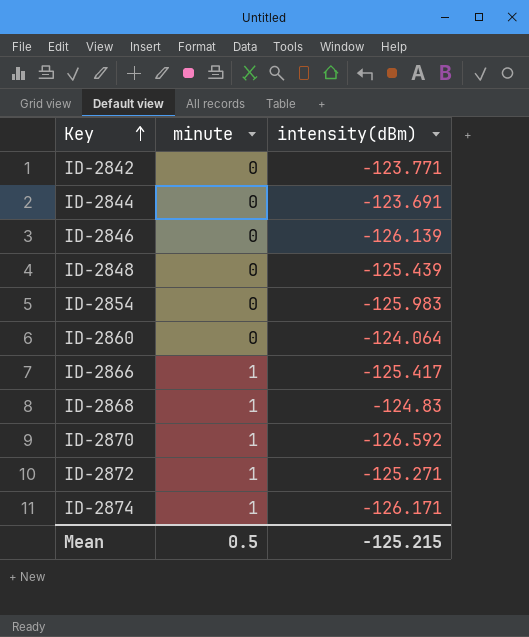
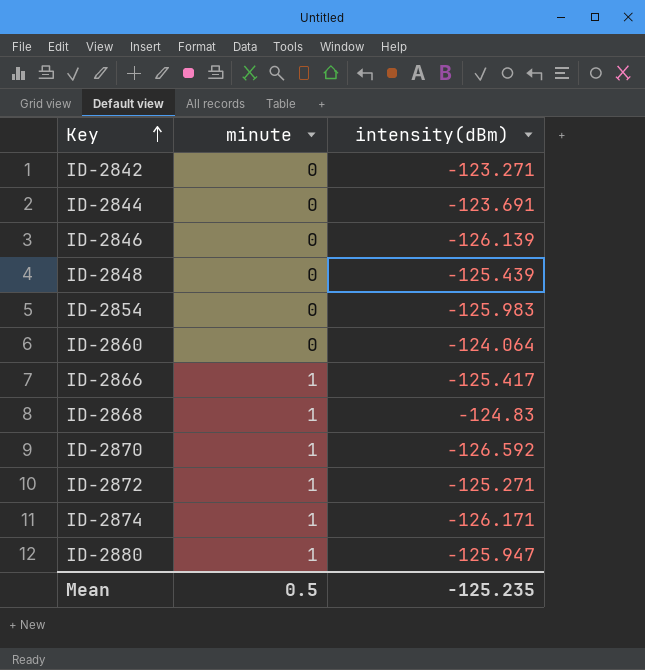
ID-2842 | intensity(dBm): -123.771 -> -123.271
row ID-2880: none -> 1 | -125.947
Mean | intensity(dBm): -125.215 -> -125.235

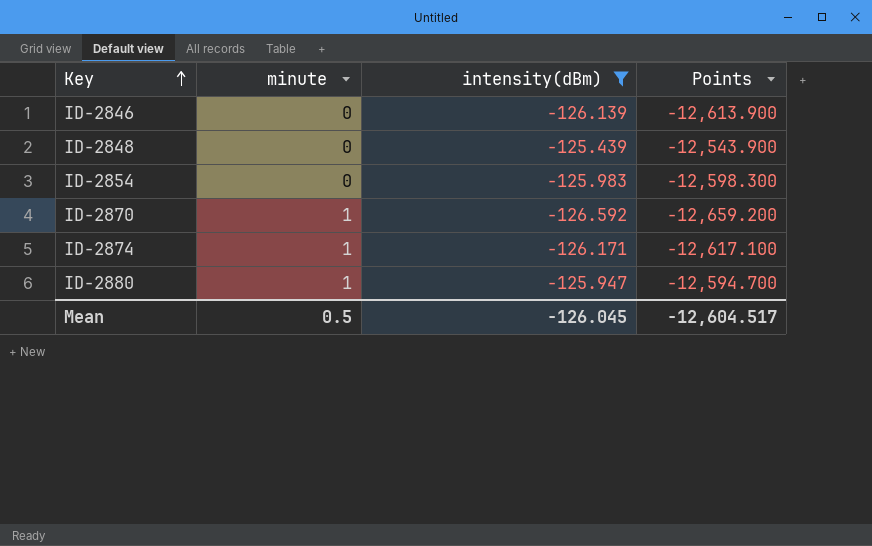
filter: none -> intensity(dBm) <= -125.439
column Points | formula: none -> [intensity(dBm)] * 100
Mean | intensity(dBm): -125.235 -> -126.045

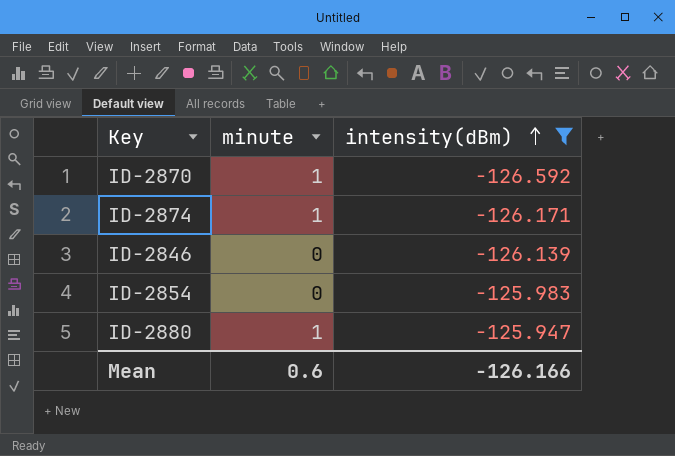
row order: Key ascending -> intensity(dBm) ascending
column Points | formula: [intensity(dBm)] * 100 -> none
row ID-2848: 0 | -125.439 | -12,543.900 -> none
Mean | minute: 0.5 -> 0.6
Mean | intensity(dBm): -126.045 -> -126.166

